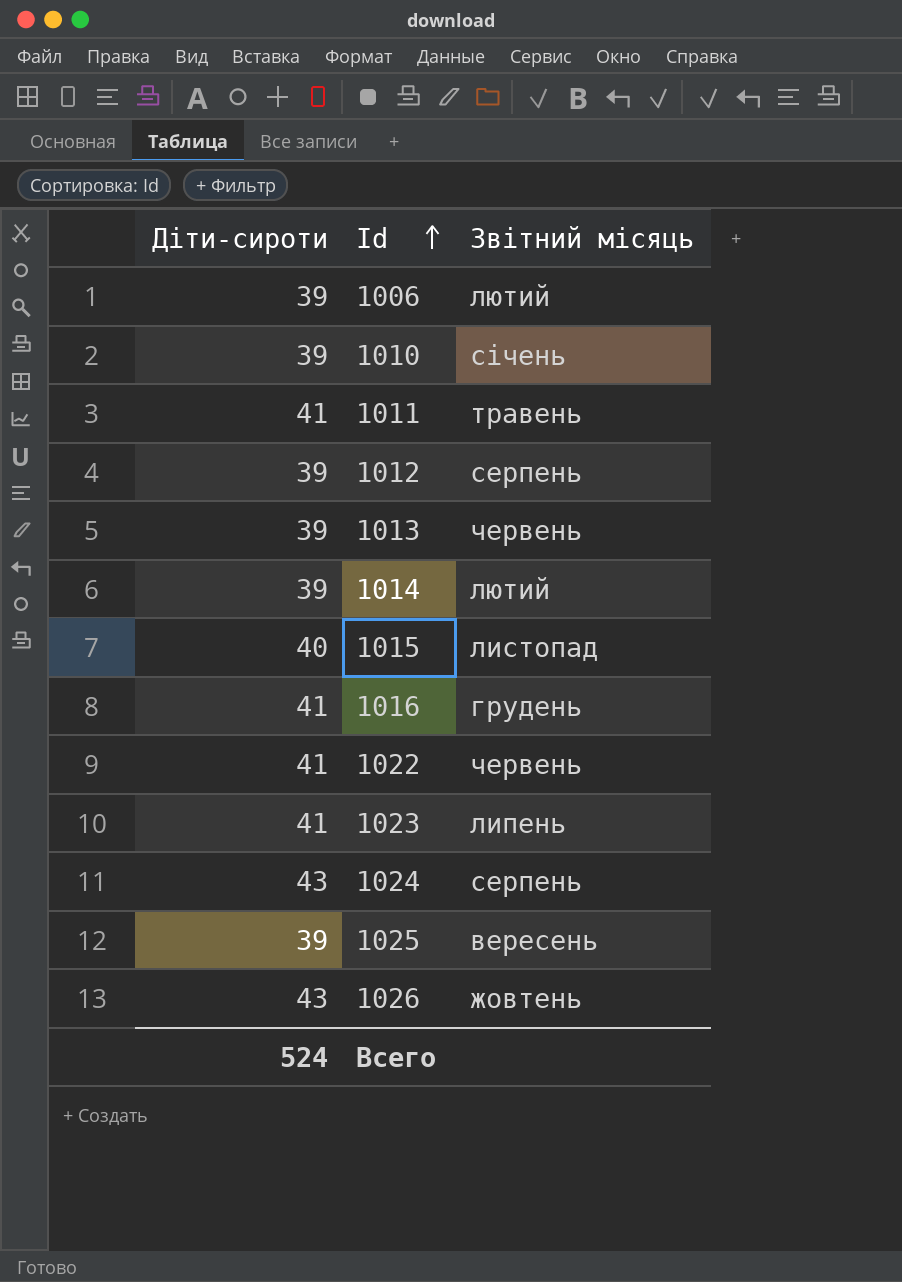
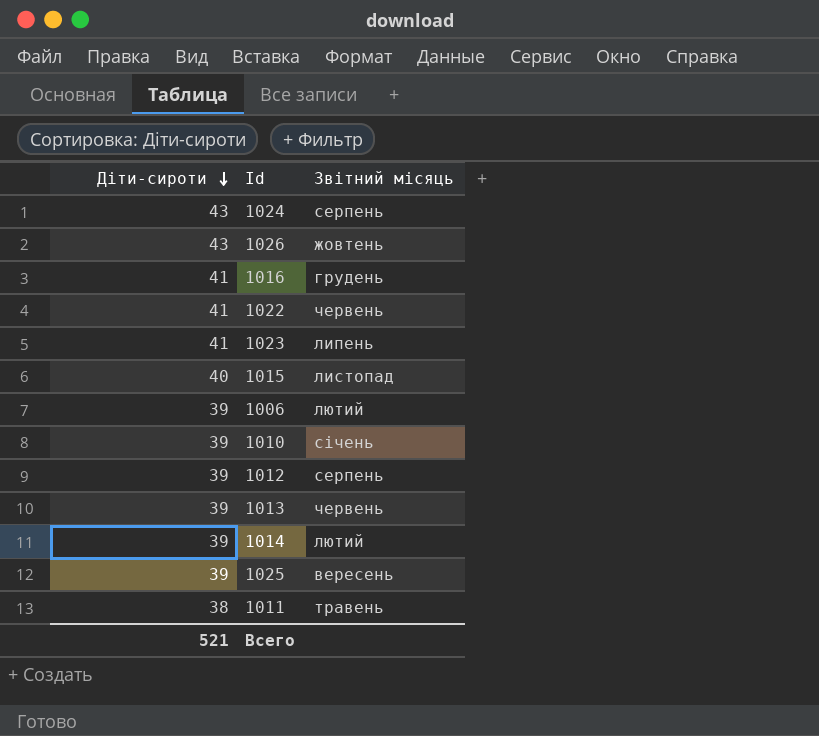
row order: Id ascending -> Діти-сироти descending
1011 | Діти-сироти: 41 -> 38
Всего | Діти-сироти: 524 -> 521

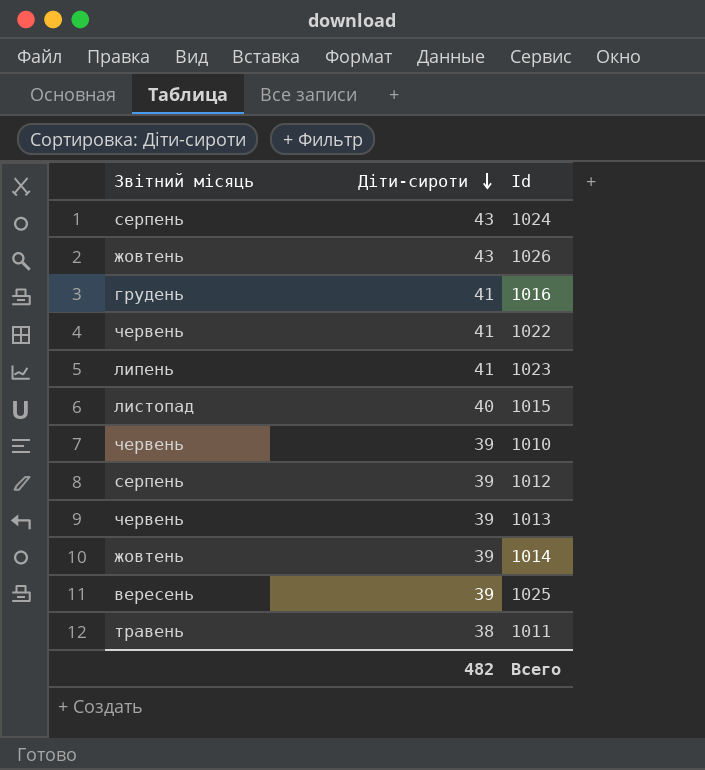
column Звітний місяць | position: 3 -> 1
row 1006: 39 | лютий -> none
1010 | Звітний місяць: січень -> червень
1014 | Звітний місяць: лютий -> жовтень
Всего | Діти-сироти: 521 -> 482

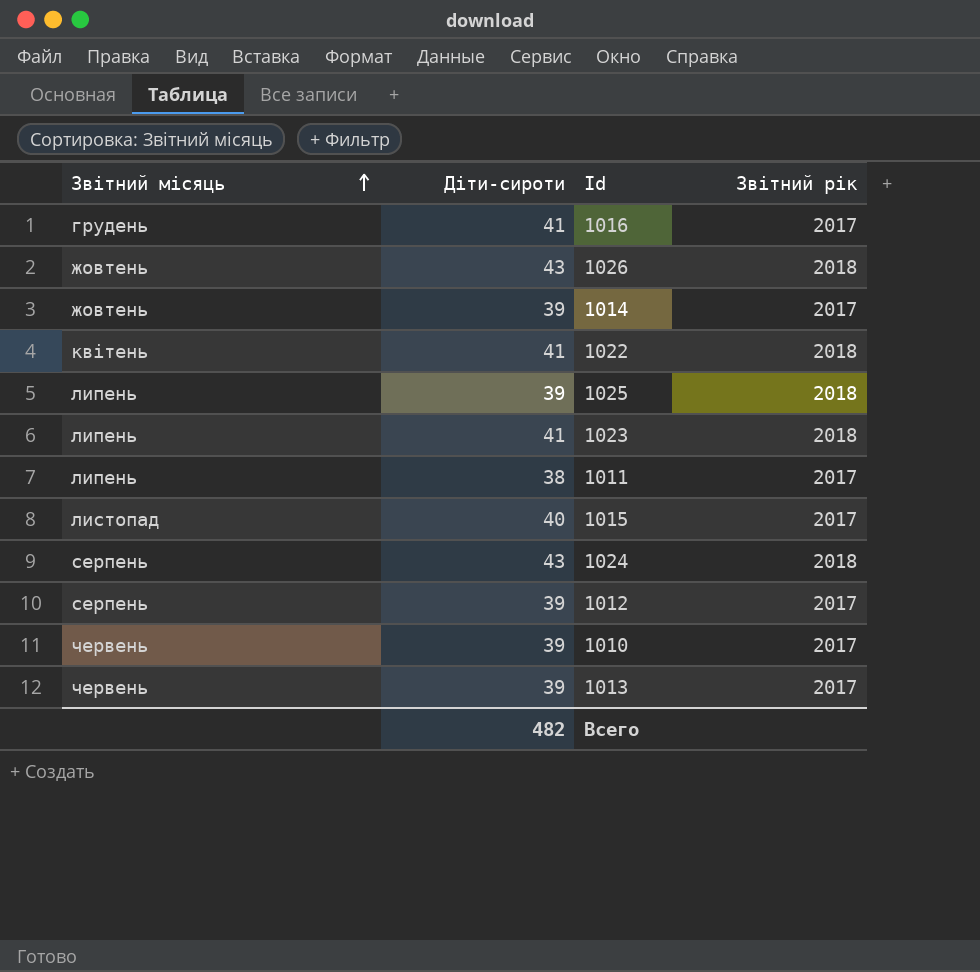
row order: Діти-сироти descending -> Звітний місяць ascending
column Звітний рік | position: none -> 4
1022 | Звітний місяць: червень -> квітень
1025 | Звітний місяць: вересень -> липень
1011 | Звітний місяць: травень -> липень

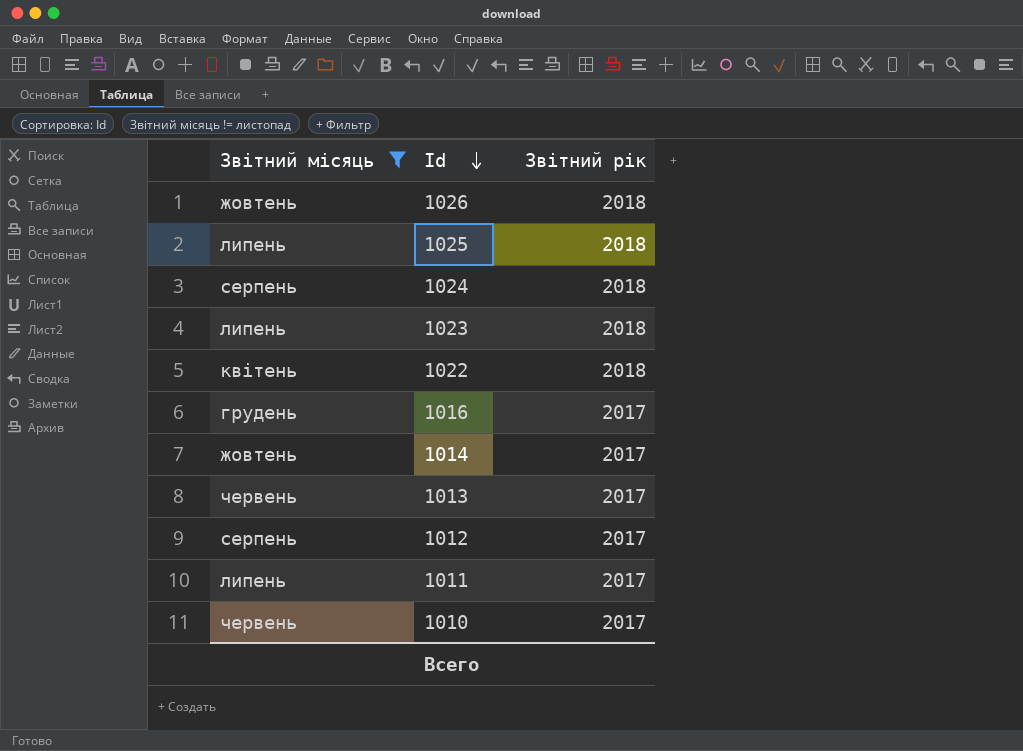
filter: none -> Звітний місяць != листопад
row order: Звітний місяць ascending -> Id descending
column Діти-сироти | position: 2 -> none

